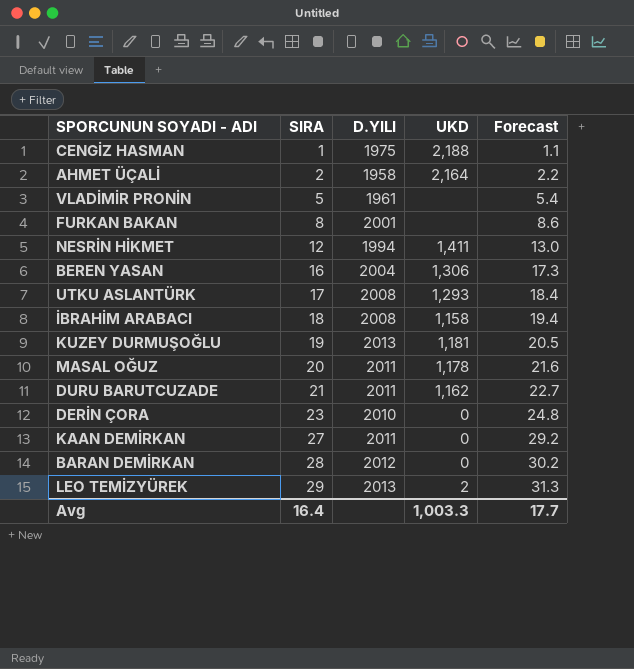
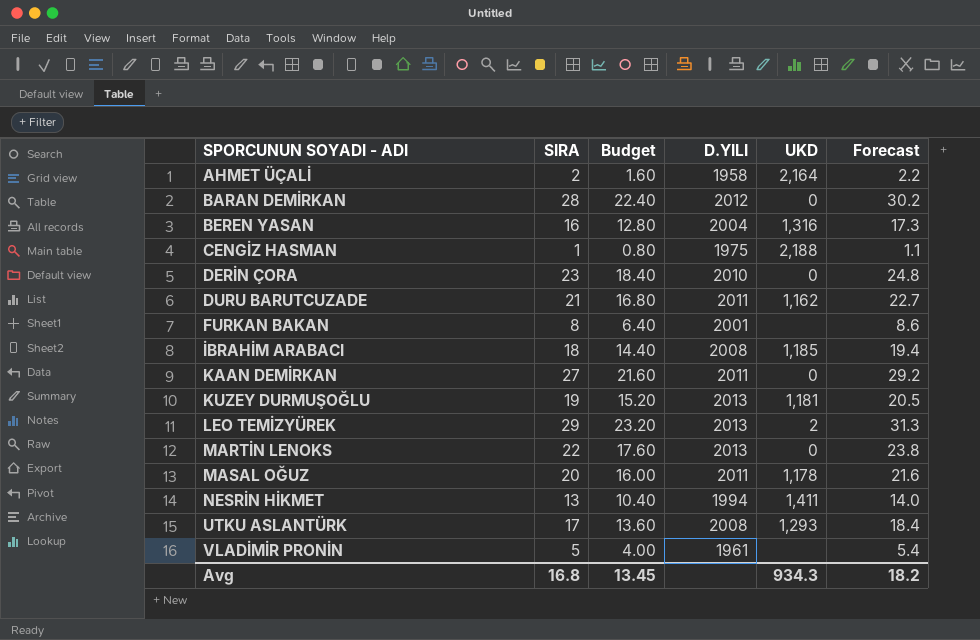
row order: SIRA ascending -> SPORCUNUN SOYADI - ADI ascending
column Budget | formula: none -> [SIRA] * 0.8
BEREN YASAN | UKD: 1,306 -> 1,316
İBRAHİM ARABACI | UKD: 1,158 -> 1,185
row MARTİN LENOKS: none -> 22 | 17.60 | 2013 | 0 | 23.8
NESRİN HİKMET | SIRA: 12 -> 13
NESRİN HİKMET | Forecast: 13.0 -> 14.0
Avg | SIRA: 16.4 -> 16.8
Avg | UKD: 1,003.3 -> 934.3
Avg | Forecast: 17.7 -> 18.2

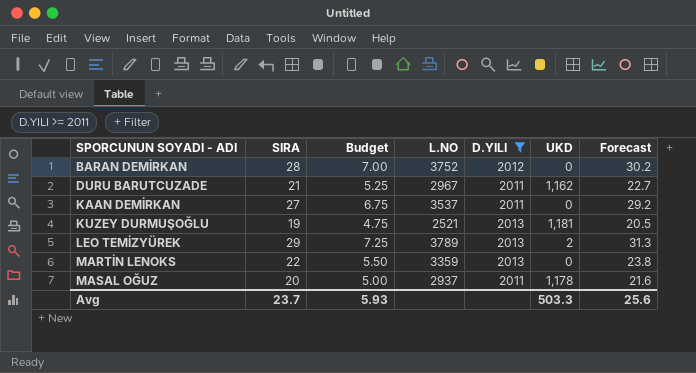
filter: none -> D.YILI >= 2011
column Budget | formula: [SIRA] * 0.8 -> [SIRA] * 0.25
column L.NO | position: none -> 4
Avg | SIRA: 16.8 -> 23.7
Avg | Budget: 13.45 -> 5.93
Avg | UKD: 934.3 -> 503.3
Avg | Forecast: 18.2 -> 25.6

